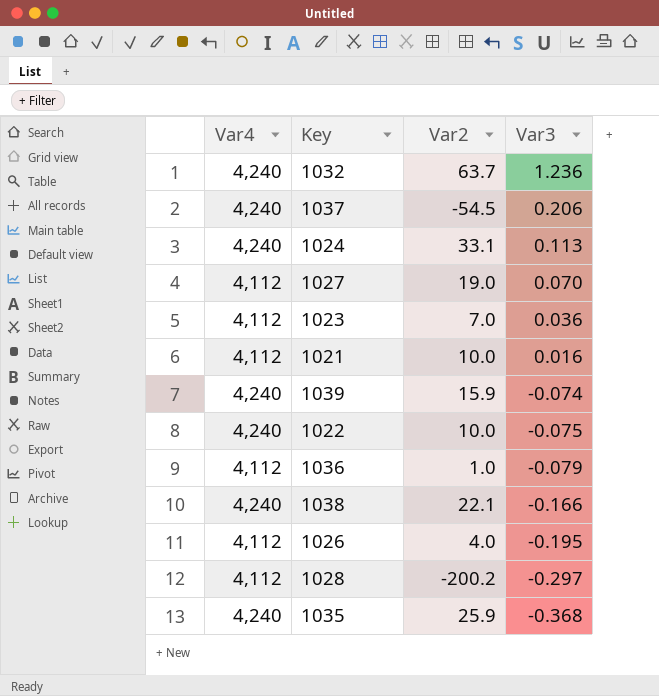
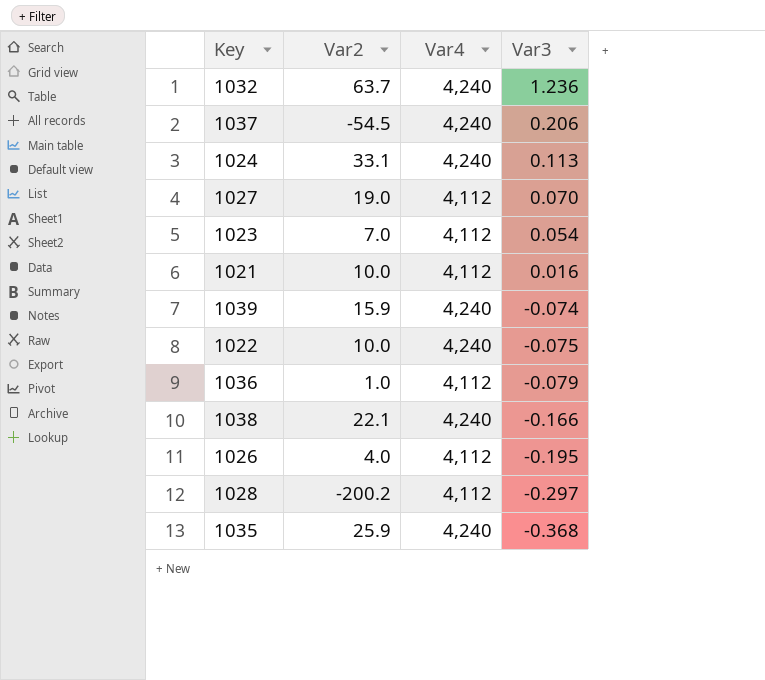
column Var4 | position: 1 -> 3
1023 | Var3: 0.036 -> 0.054

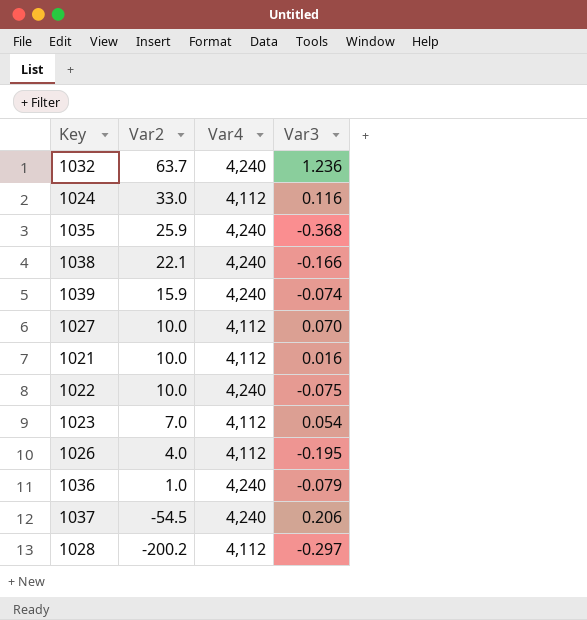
row order: Var3 descending -> Var2 descending
1024 | Var2: 33.1 -> 33.0
1024 | Var4: 4,240 -> 4,112
1024 | Var3: 0.113 -> 0.116
1027 | Var2: 19.0 -> 10.0
1036 | Var4: 4,112 -> 4,240

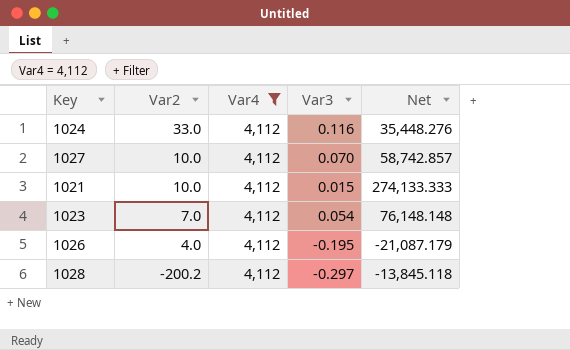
filter: none -> Var4 = 4,112
column Net | formula: none -> [Var4] / [Var3]
1021 | Var3: 0.016 -> 0.015

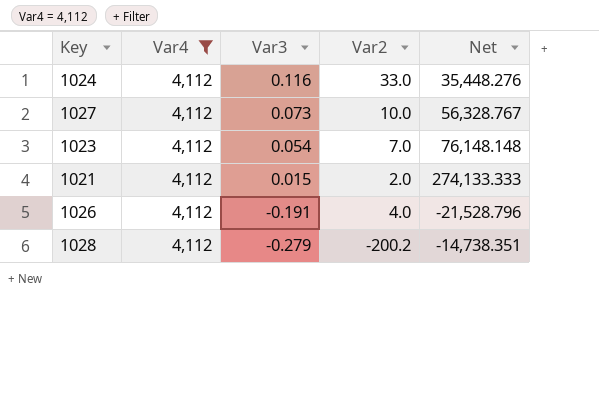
row order: Var2 descending -> Var3 descending
column Var2 | position: 2 -> 4
1027 | Var3: 0.070 -> 0.073
1027 | Net: 58,742.857 -> 56,328.767
1021 | Var2: 10.0 -> 2.0
1026 | Var3: -0.195 -> -0.191
1026 | Net: -21,087.179 -> -21,528.796
1028 | Var3: -0.297 -> -0.279
1028 | Net: -13,845.118 -> -14,738.351

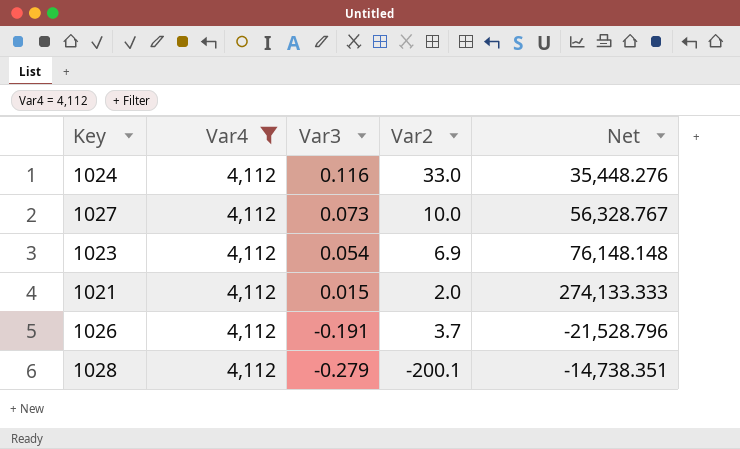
1023 | Var2: 7.0 -> 6.9
1026 | Var2: 4.0 -> 3.7
1028 | Var2: -200.2 -> -200.1

